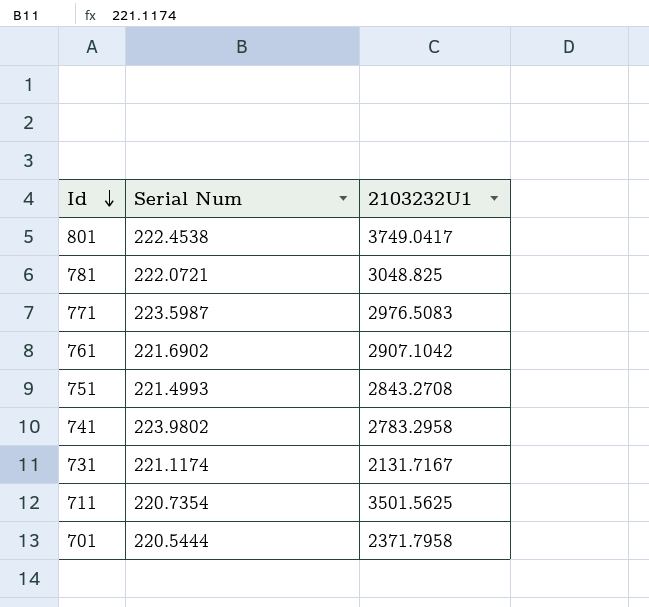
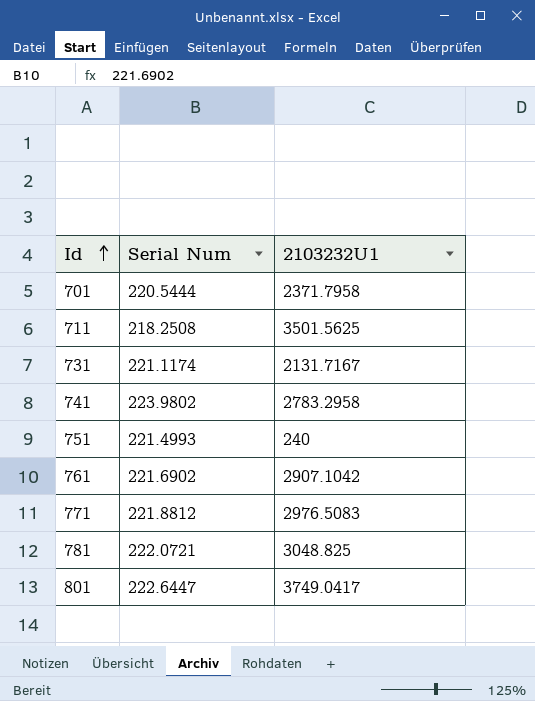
row order: Id descending -> Id ascending
711 | Serial Num: 220.7354 -> 218.2508
751 | 2103232U1: 2843.2708 -> 240
771 | Serial Num: 223.5987 -> 221.8812
801 | Serial Num: 222.4538 -> 222.6447

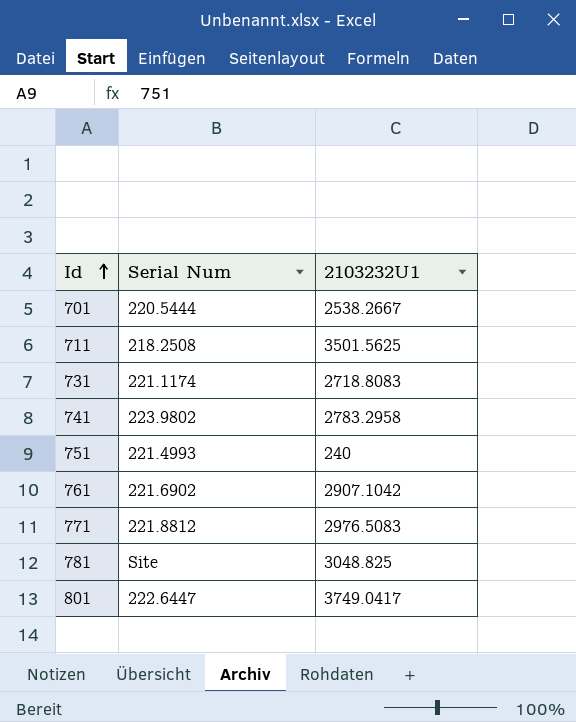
701 | 2103232U1: 2371.7958 -> 2538.2667
731 | 2103232U1: 2131.7167 -> 2718.8083
781 | Serial Num: 222.0721 -> Site

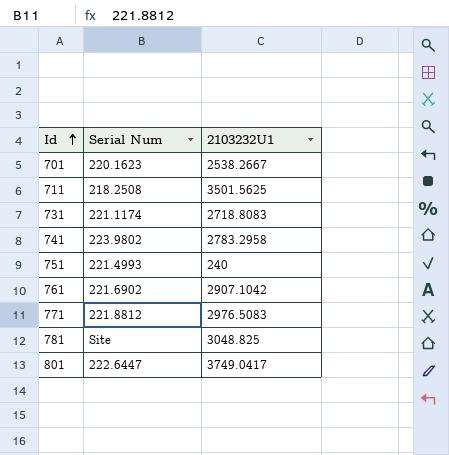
701 | Serial Num: 220.5444 -> 220.1623

